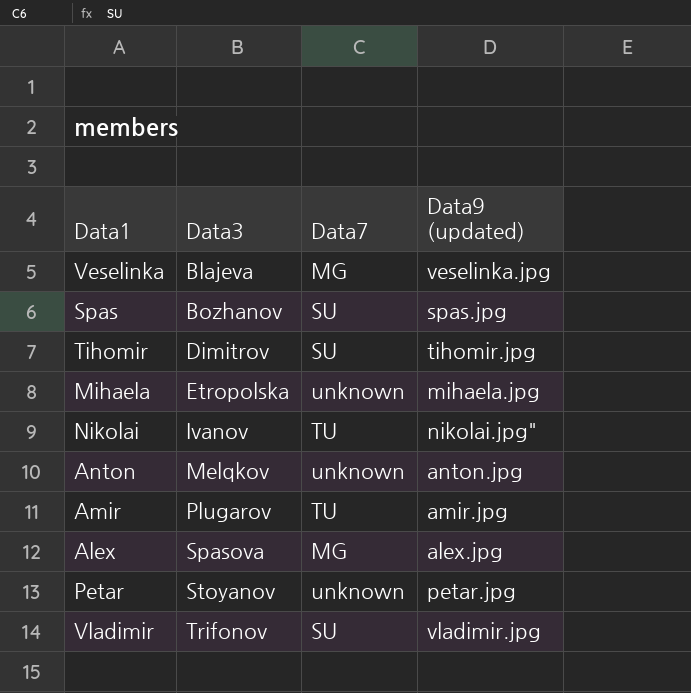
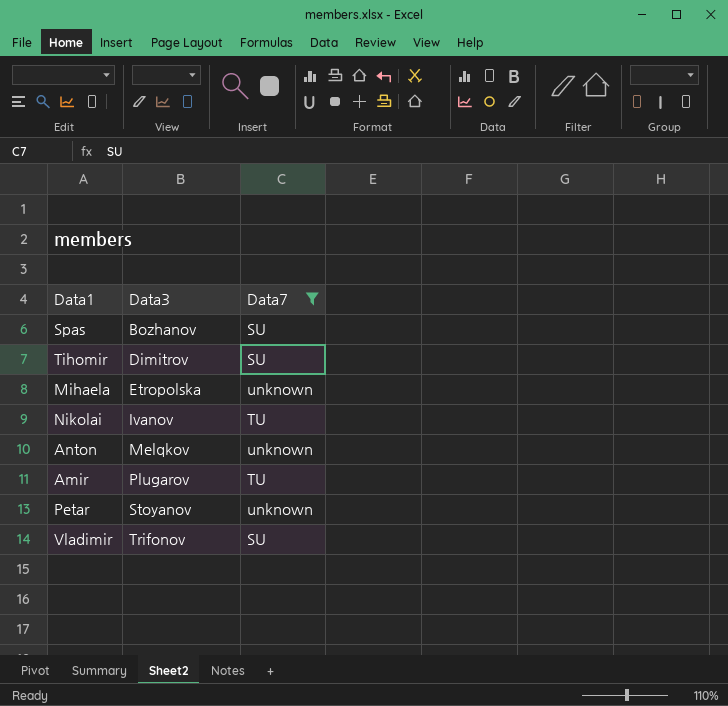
filter: none -> Data7 != MG
column Data9 (updated) | position: 4 -> none

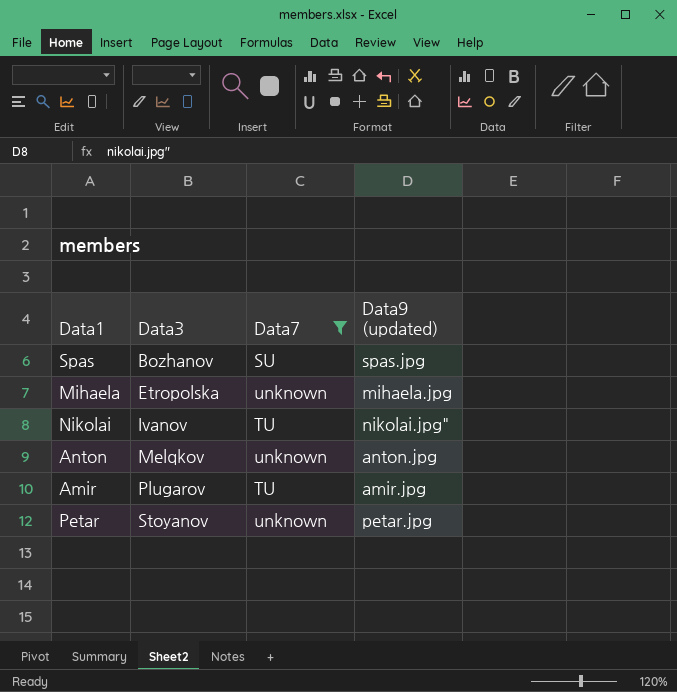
column Data9 (updated) | position: none -> 4
row Tihomir: Dimitrov | SU -> none
row Vladimir: Trifonov | SU -> none

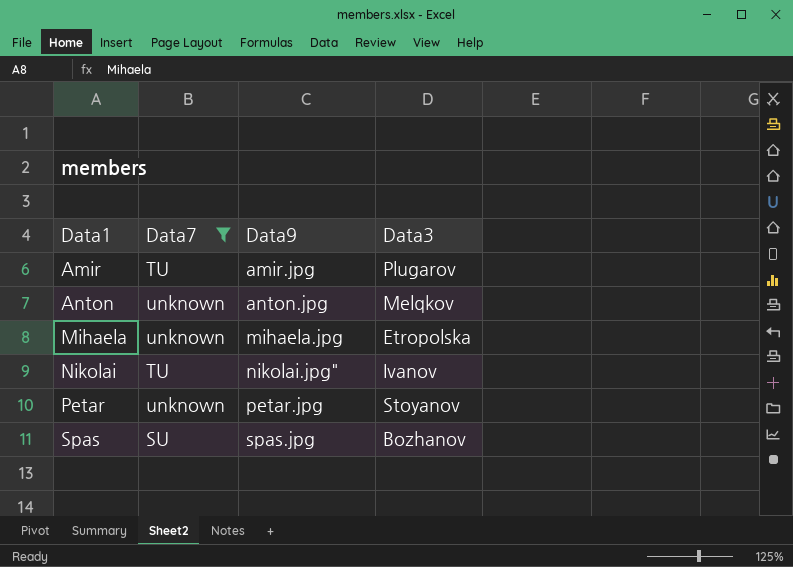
row order: Data3 ascending -> Data1 ascending
column name: Data9 (updated) -> Data9
column Data3 | position: 2 -> 4

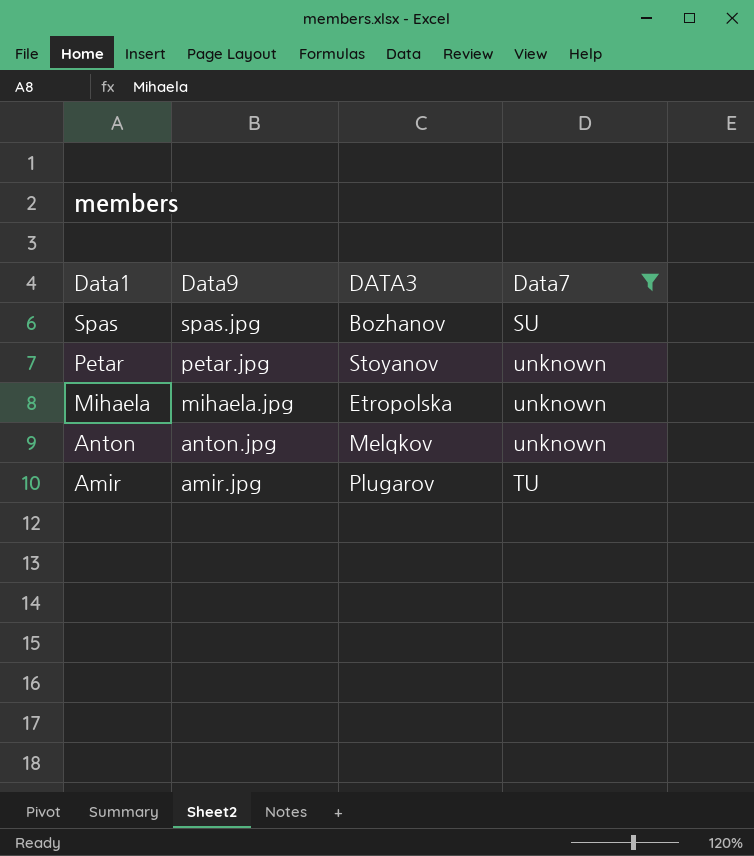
row order: Data1 ascending -> Data1 descending
column name: Data3 -> DATA3
column Data7 | position: 2 -> 4
row Nikolai: TU | nikolai.jpg" | Ivanov -> none

